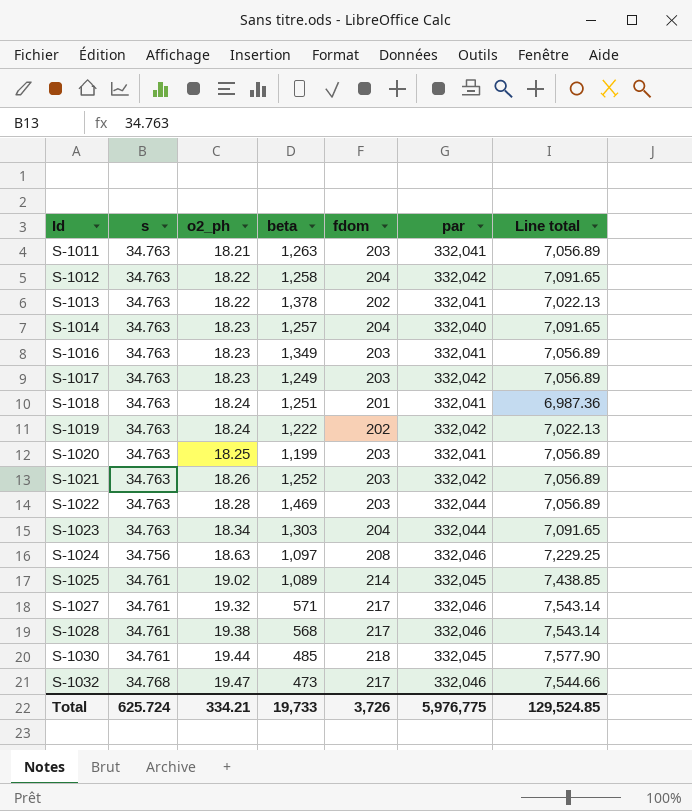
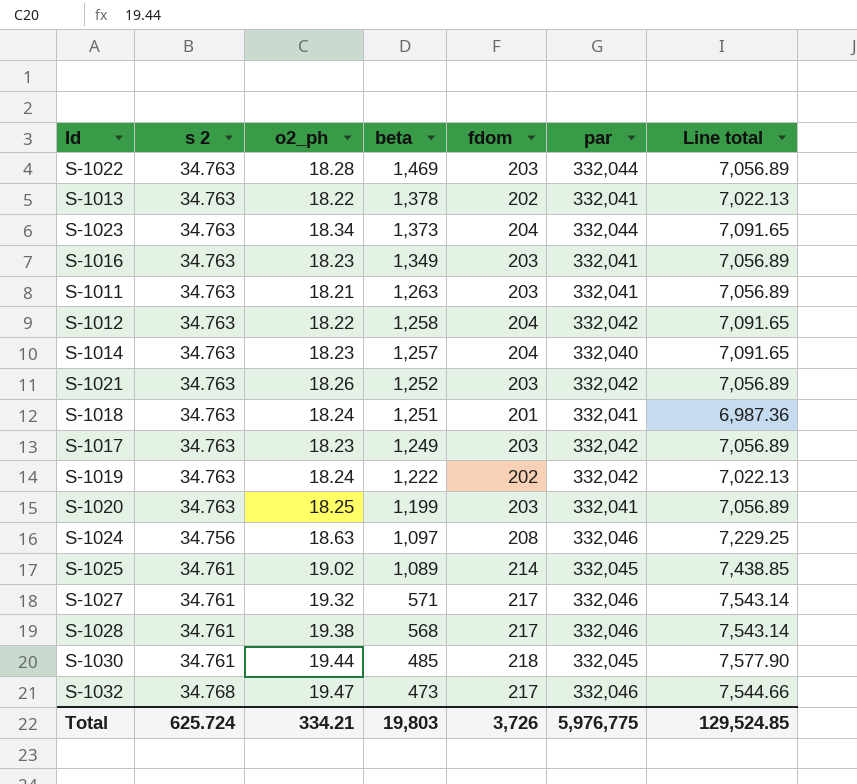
row order: Id ascending -> beta descending
column name: s -> s 2
S-1023 | beta: 1,303 -> 1,373
Total | beta: 19,733 -> 19,803

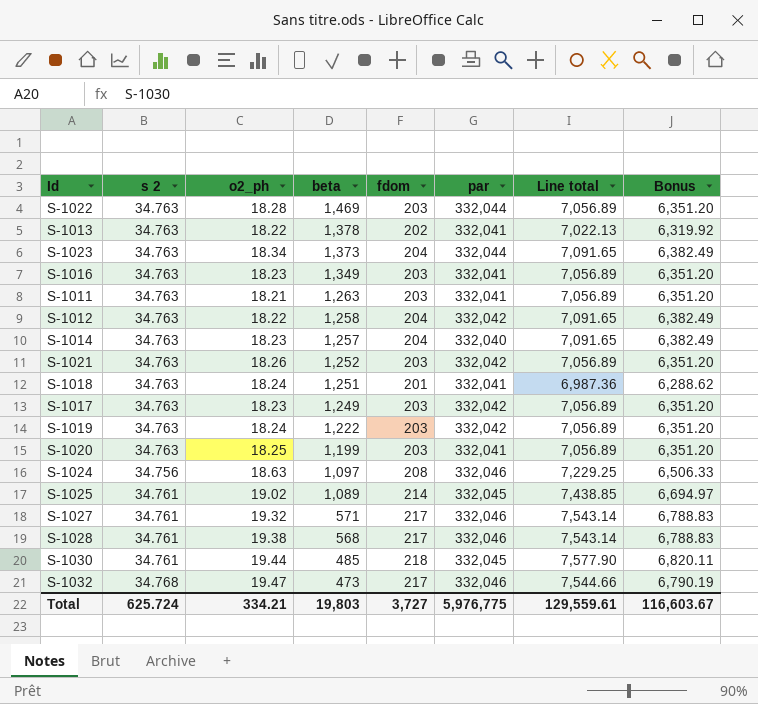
column Bonus | formula: none -> [Line total] * 0.9
S-1019 | fdom: 202 -> 203
S-1019 | Line total: 7,022.13 -> 7,056.89
Total | fdom: 3,726 -> 3,727
Total | Line total: 129,524.85 -> 129,559.61

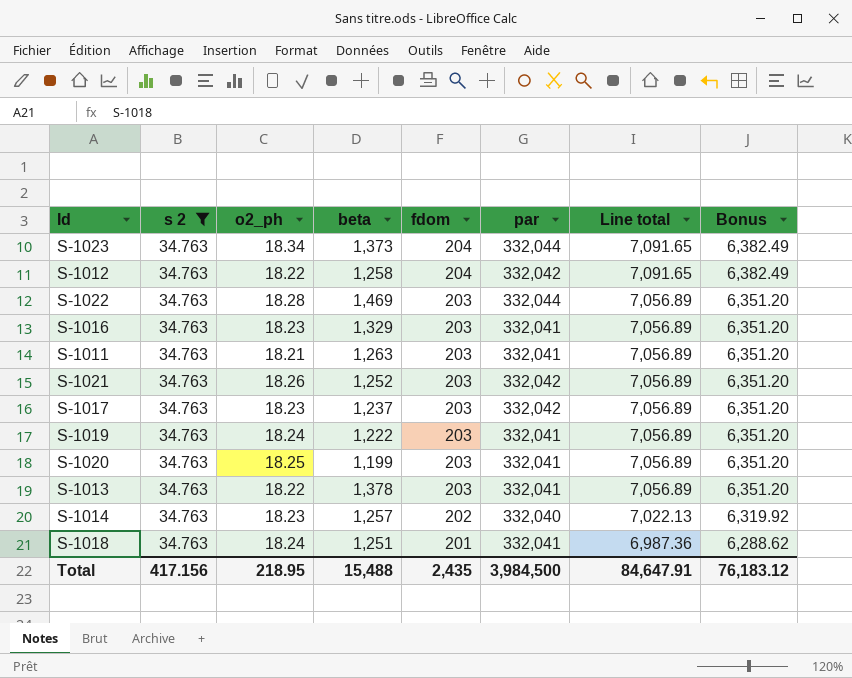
filter: none -> s 2 = 34.763
row order: beta descending -> fdom descending
S-1016 | beta: 1,349 -> 1,329
S-1017 | beta: 1,249 -> 1,237
S-1019 | par: 332,042 -> 332,041
S-1013 | fdom: 202 -> 203
S-1013 | Line total: 7,022.13 -> 7,056.89
S-1013 | Bonus: 6,319.92 -> 6,351.20
S-1014 | fdom: 204 -> 202
S-1014 | Line total: 7,091.65 -> 7,022.13
S-1014 | Bonus: 6,382.49 -> 6,319.92
Total | s 2: 625.724 -> 417.156
Total | o2_ph: 334.21 -> 218.95
Total | beta: 19,803 -> 15,488
Total | fdom: 3,727 -> 2,435
Total | par: 5,976,775 -> 3,984,500
Total | Line total: 129,559.61 -> 84,647.91
Total | Bonus: 116,603.67 -> 76,183.12

